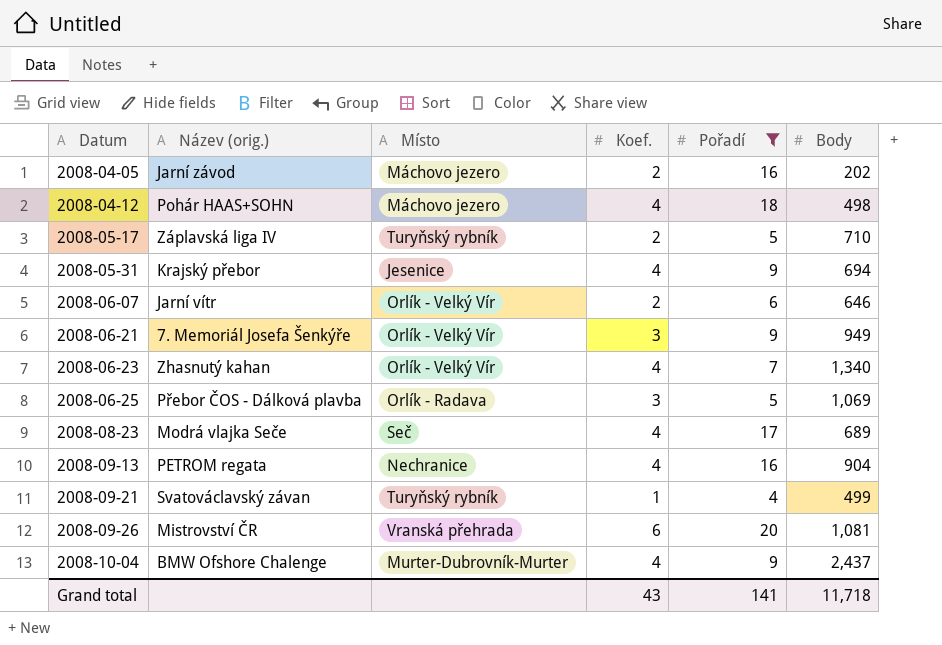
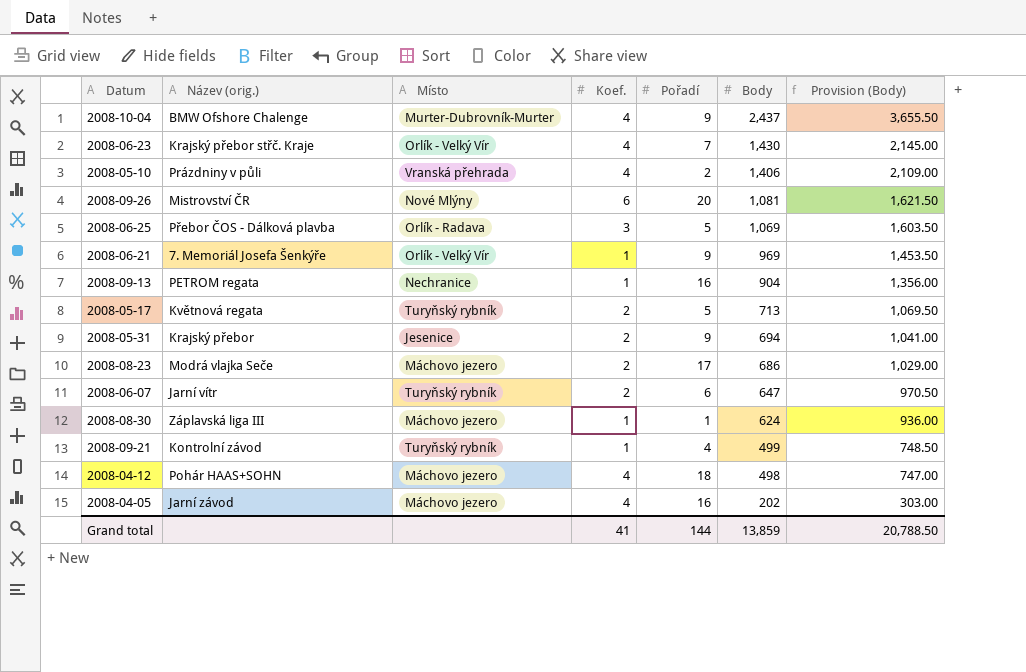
filter: Pořadí >= 4 -> none
row order: Datum ascending -> Body descending
column Provision (Body) | formula: none -> [Body] * 1.5
2008-06-23 | Název (orig.): Zhasnutý kahan -> Krajský přebor střč. Kraje
2008-06-23 | Body: 1,340 -> 1,430
2008-09-26 | Místo: Vranská přehrada -> Nové Mlýny
2008-06-21 | Koef.: 3 -> 1
2008-06-21 | Body: 949 -> 969
2008-09-13 | Koef.: 4 -> 1
2008-05-17 | Název (orig.): Záplavská liga IV -> Květnová regata
2008-05-17 | Body: 710 -> 713
2008-05-31 | Koef.: 4 -> 2
2008-08-23 | Místo: Seč -> Máchovo jezero
2008-08-23 | Koef.: 4 -> 2
2008-08-23 | Body: 689 -> 686
2008-06-07 | Místo: Orlík - Velký Vír -> Turyňský rybník
2008-06-07 | Body: 646 -> 647
2008-09-21 | Název (orig.): Svatováclavský závan -> Kontrolní závod
2008-04-05 | Koef.: 2 -> 4
Grand total | Koef.: 43 -> 41
Grand total | Pořadí: 141 -> 144
Grand total | Body: 11,718 -> 13,859

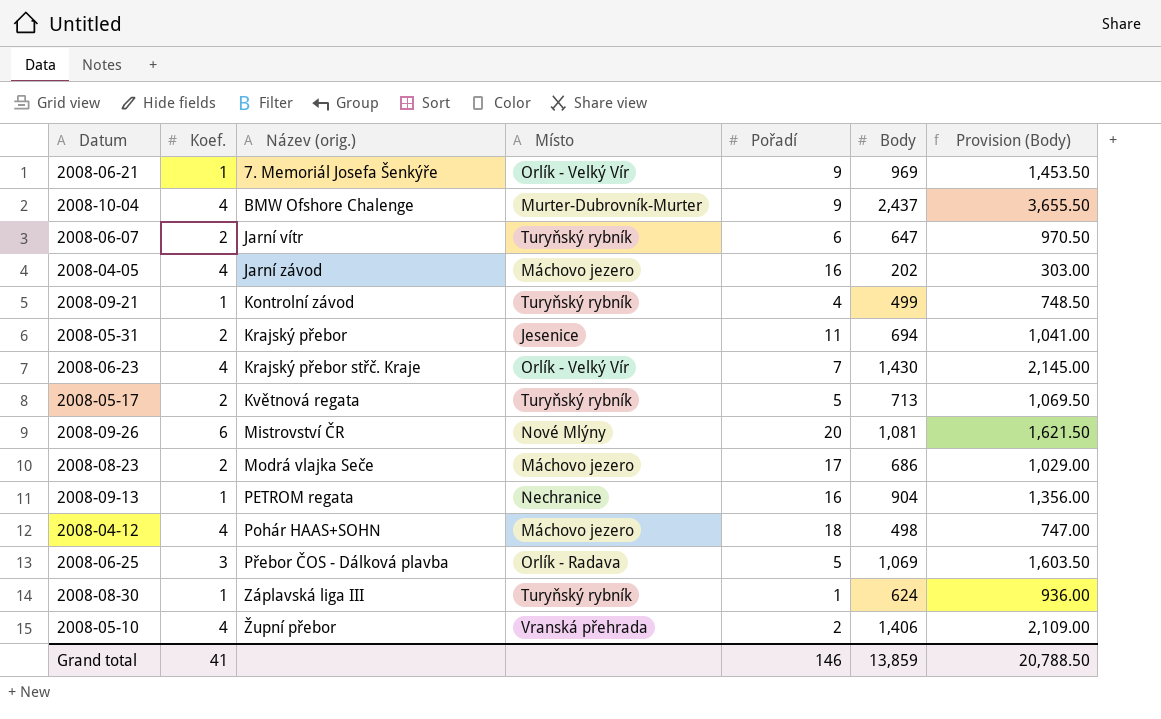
row order: Body descending -> Název (orig.) ascending
column Koef. | position: 4 -> 2
2008-05-31 | Pořadí: 9 -> 11
2008-08-30 | Místo: Máchovo jezero -> Turyňský rybník
2008-05-10 | Název (orig.): Prázdniny v půli -> Župní přebor
Grand total | Pořadí: 144 -> 146

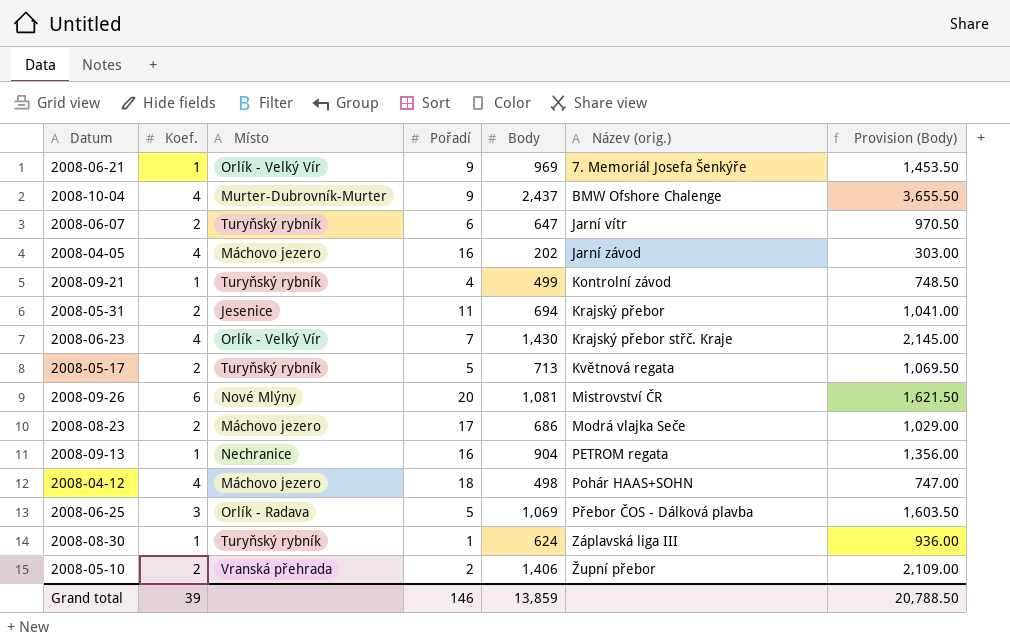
column Název (orig.) | position: 3 -> 6
2008-05-10 | Koef.: 4 -> 2
Grand total | Koef.: 41 -> 39

